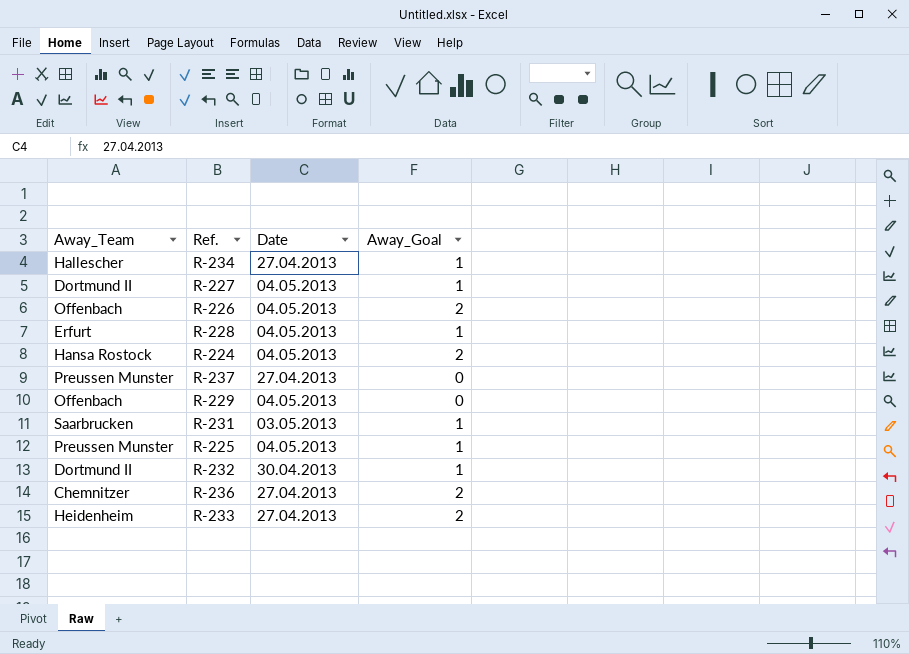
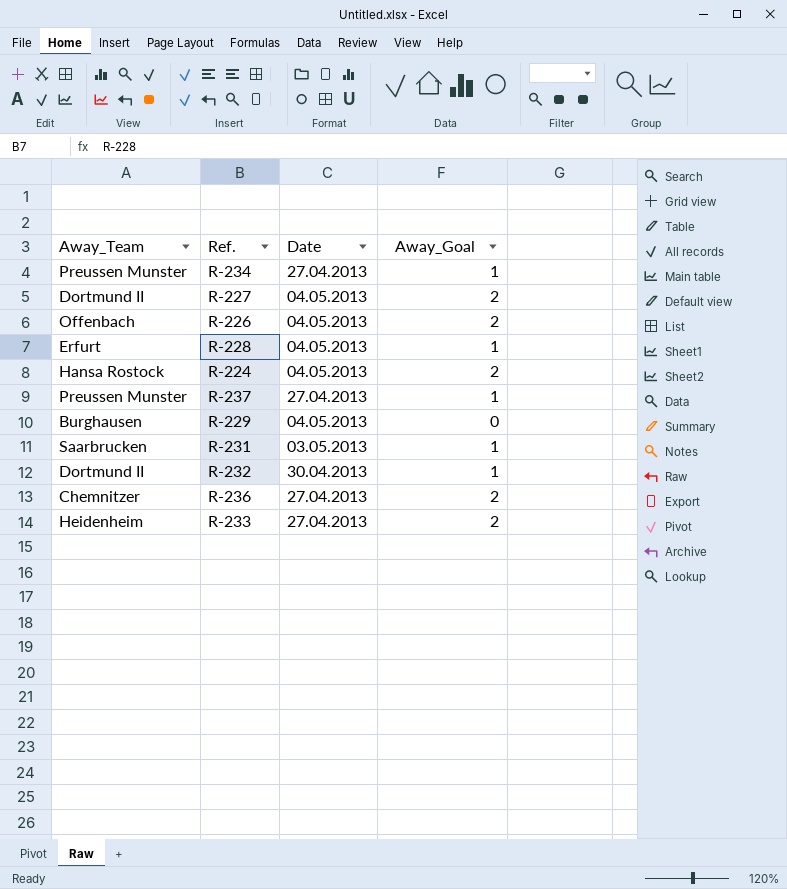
row R-225: Preussen Munster | 04.05.2013 | 1 -> none
R-234 | Away_Team: Hallescher -> Preussen Munster
R-227 | Away_Goal: 1 -> 2
R-237 | Away_Goal: 0 -> 1
R-229 | Away_Team: Offenbach -> Burghausen

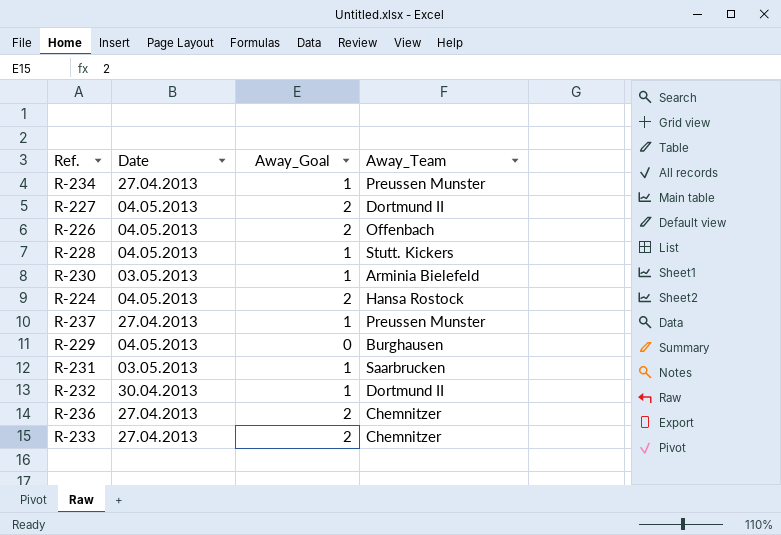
column Away_Team | position: 1 -> 4
R-228 | Away_Team: Erfurt -> Stutt. Kickers
row R-230: none -> 03.05.2013 | 1 | Arminia Bielefeld
R-233 | Away_Team: Heidenheim -> Chemnitzer

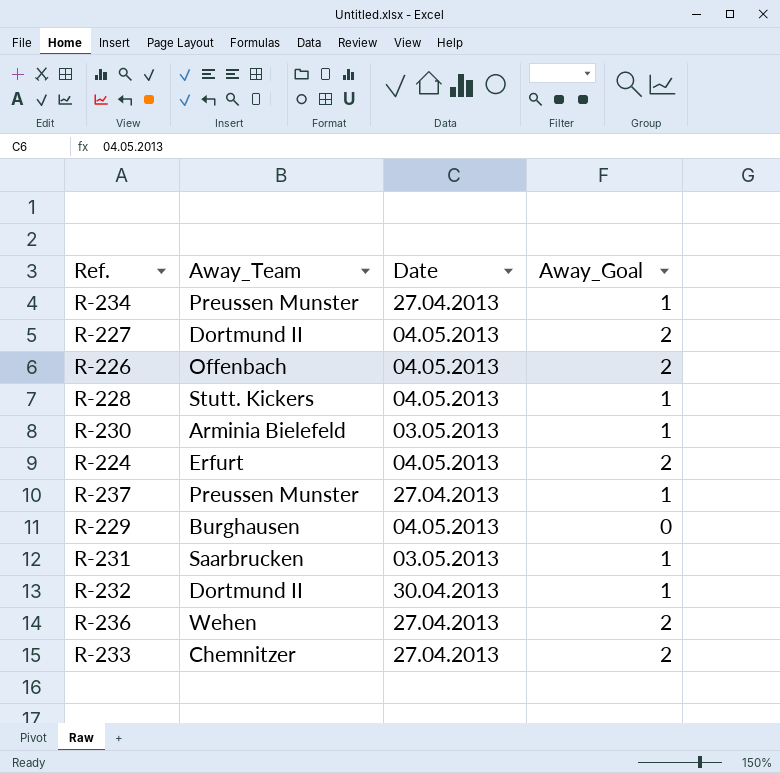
column Away_Team | position: 4 -> 2
R-224 | Away_Team: Hansa Rostock -> Erfurt
R-236 | Away_Team: Chemnitzer -> Wehen

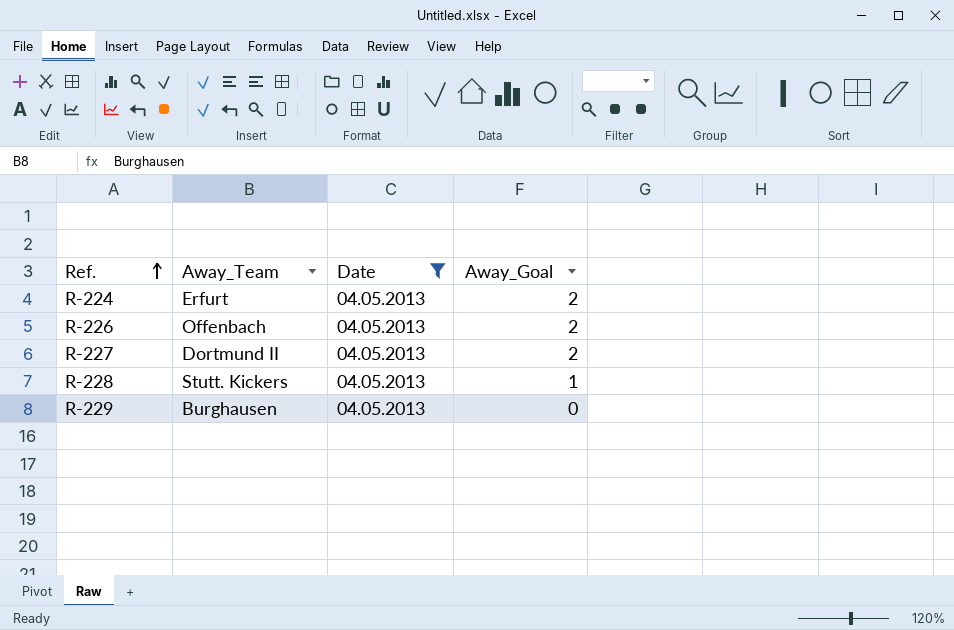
filter: none -> Date = 04.05.2013
row order: none -> Ref. ascending

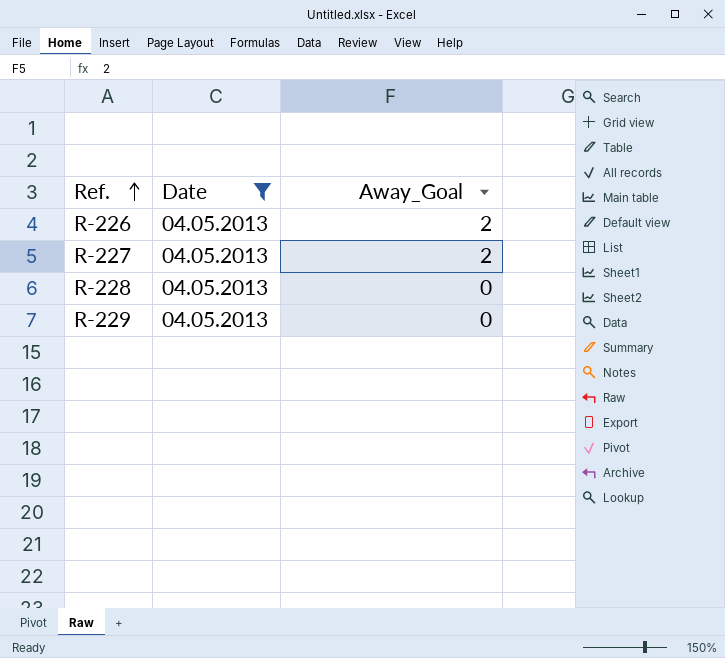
column Away_Team | position: 2 -> none
row R-224: Erfurt | 04.05.2013 | 2 -> none
R-228 | Away_Goal: 1 -> 0

